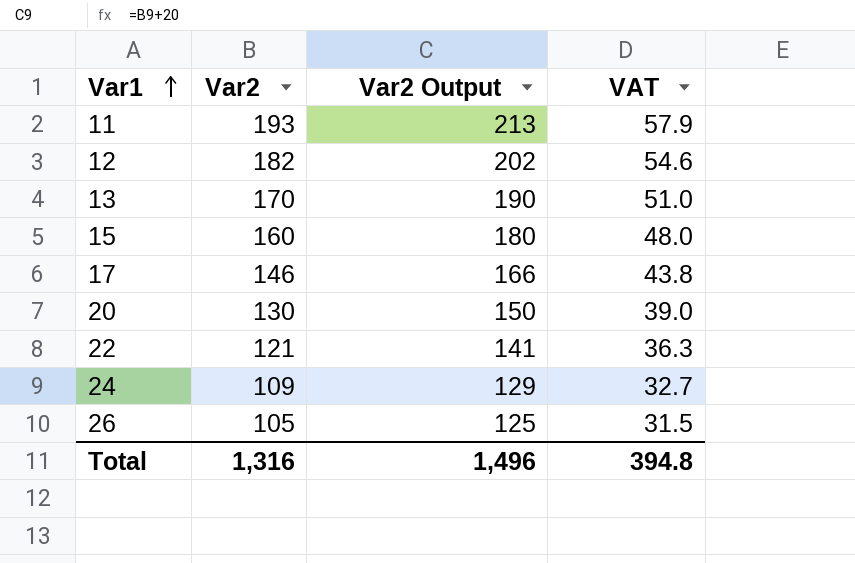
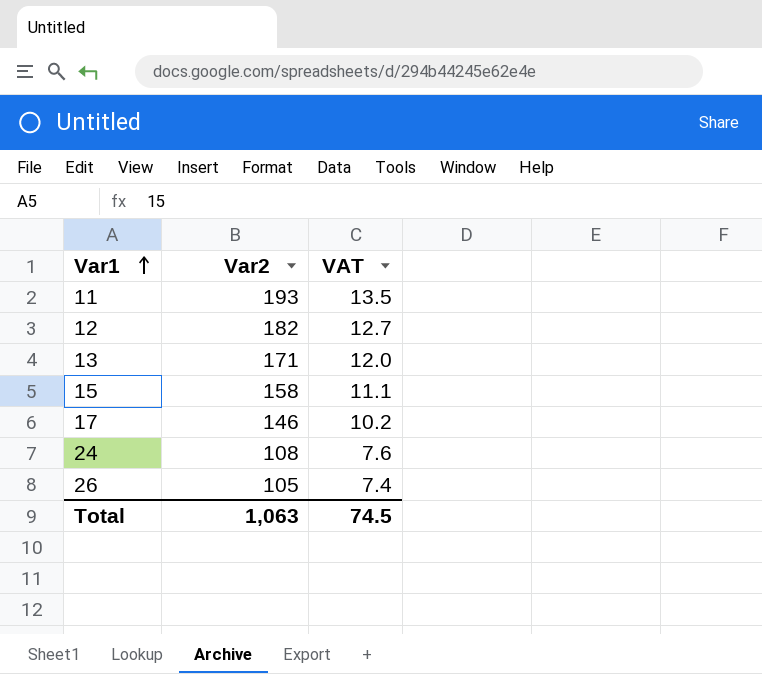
column Var2 Output | formula: [Var2] + 20 -> none
column VAT | formula: [Var2] * 0.3 -> [Var2] * 0.07
row 20: 130 | 150 | 39.0 -> none
row 22: 121 | 141 | 36.3 -> none
13 | Var2: 170 -> 171
15 | Var2: 160 -> 158
24 | Var2: 109 -> 108
Total | Var2: 1,316 -> 1,063
Total | VAT: 394.8 -> 74.5

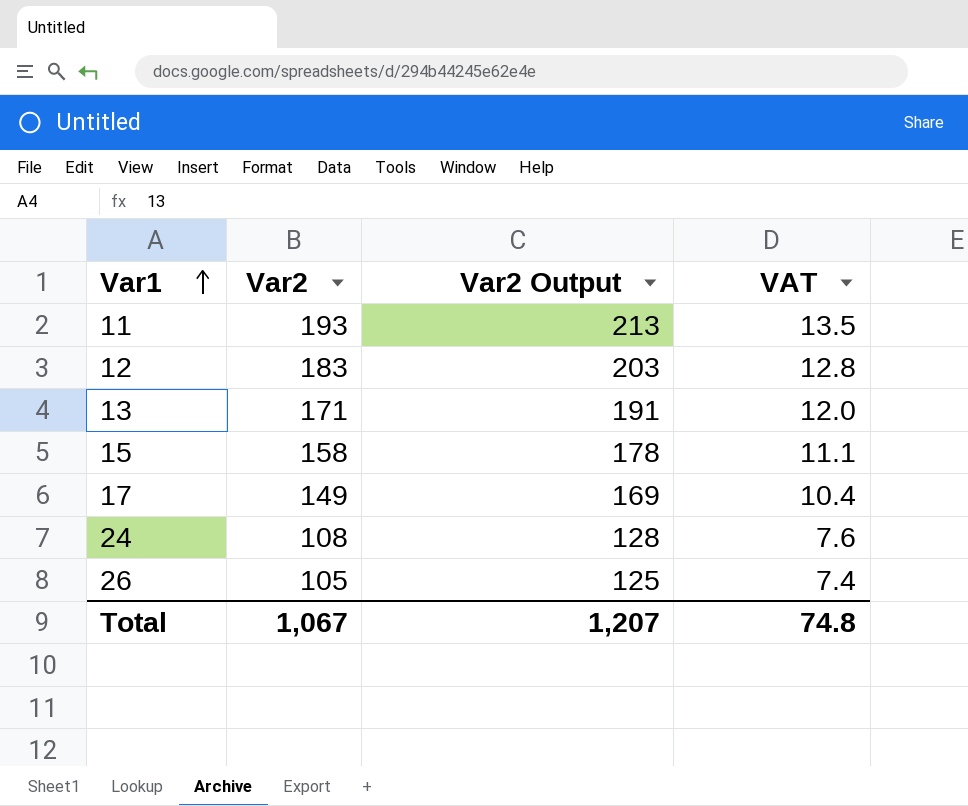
column Var2 Output | formula: none -> [Var2] + 20
12 | Var2: 182 -> 183
12 | VAT: 12.7 -> 12.8
17 | Var2: 146 -> 149
17 | VAT: 10.2 -> 10.4
Total | Var2: 1,063 -> 1,067
Total | VAT: 74.5 -> 74.8

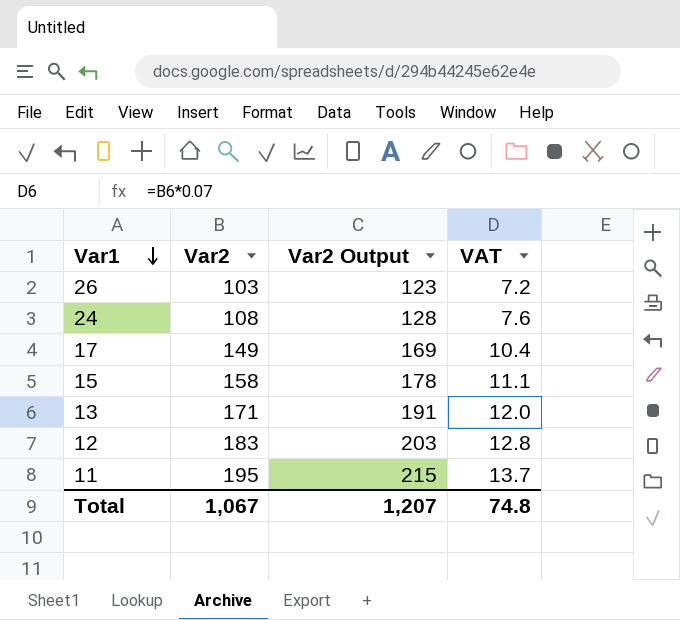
row order: Var1 ascending -> Var1 descending
26 | Var2: 105 -> 103
26 | Var2 Output: 125 -> 123
26 | VAT: 7.4 -> 7.2
11 | Var2: 193 -> 195
11 | Var2 Output: 213 -> 215
11 | VAT: 13.5 -> 13.7

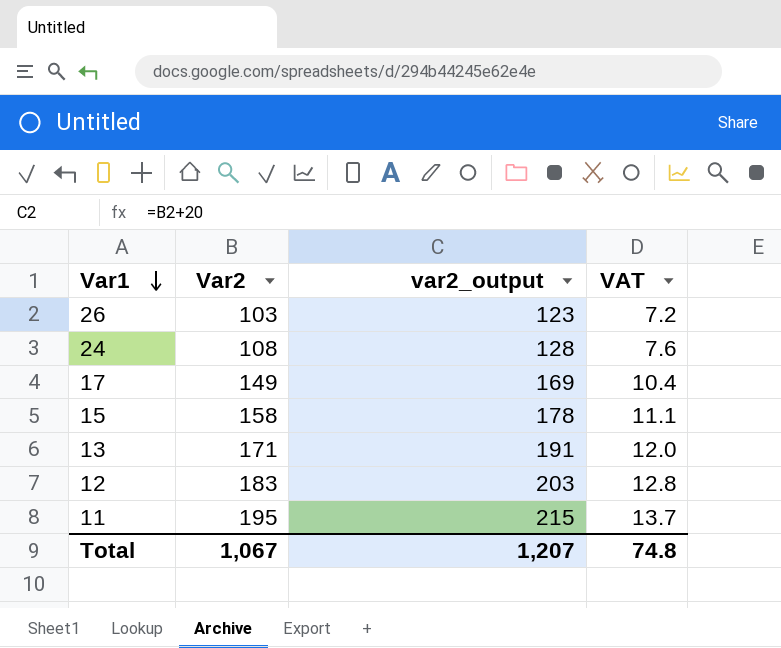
column name: Var2 Output -> var2_output

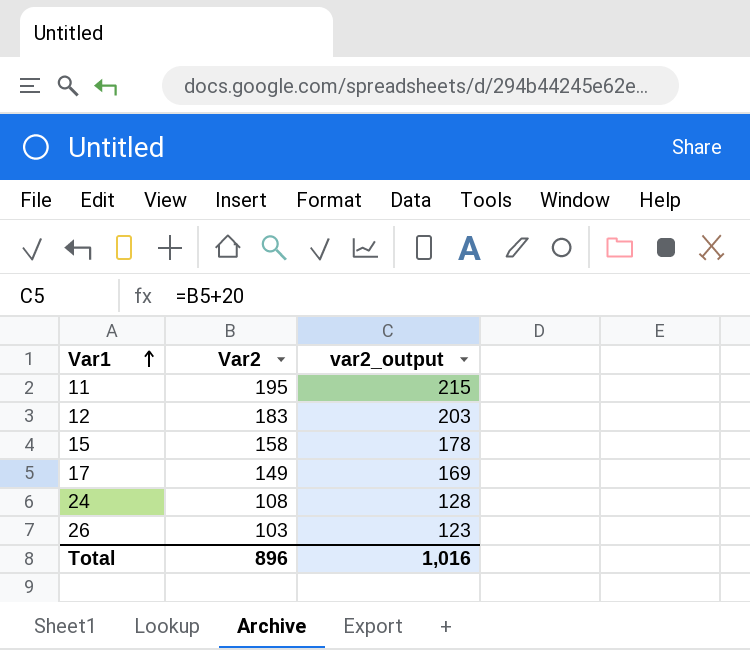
row order: Var1 descending -> Var1 ascending
column VAT | formula: [Var2] * 0.07 -> none
row 13: 171 | 191 | 12.0 -> none
Total | Var2: 1,067 -> 896
Total | var2_output: 1,207 -> 1,016

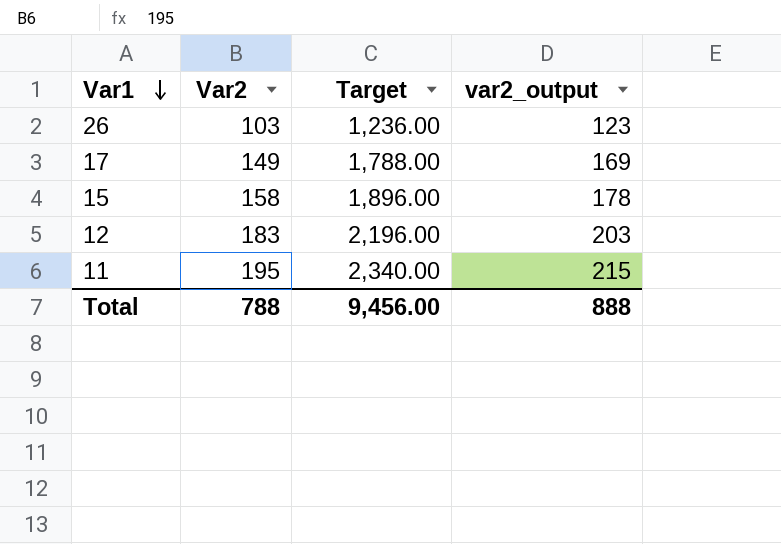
row order: Var1 ascending -> Var1 descending
column Target | formula: none -> [Var2] * 12
row 24: 108 | 128 -> none
Total | Var2: 896 -> 788
Total | var2_output: 1,016 -> 888

